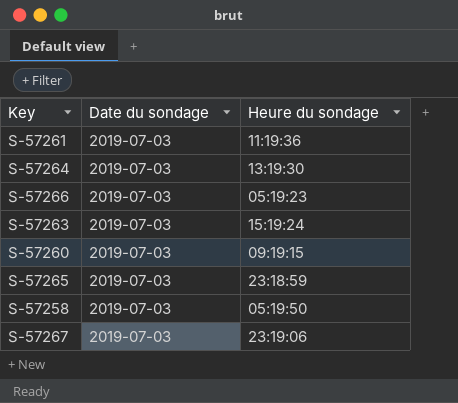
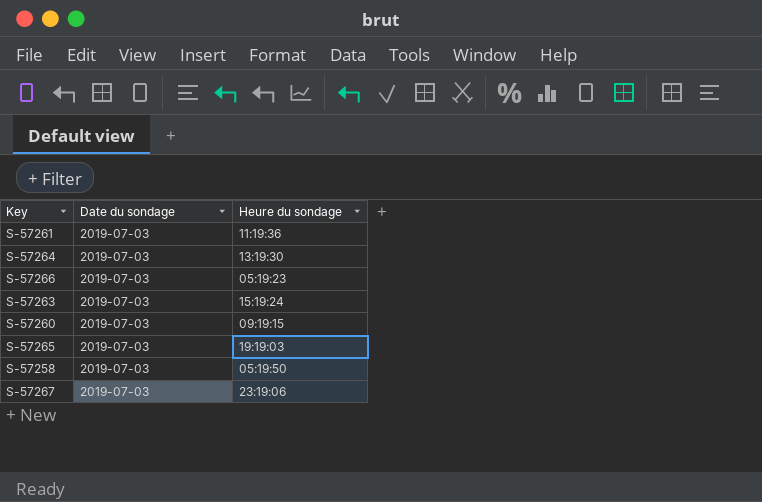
S-57265 | Heure du sondage: 23:18:59 -> 19:19:03

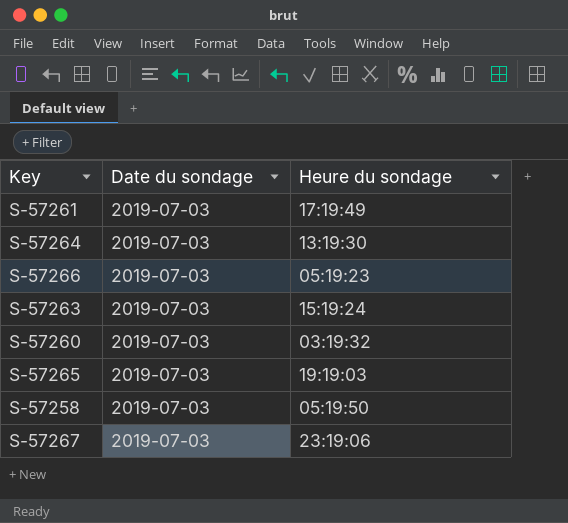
S-57261 | Heure du sondage: 11:19:36 -> 17:19:49
S-57260 | Heure du sondage: 09:19:15 -> 03:19:32

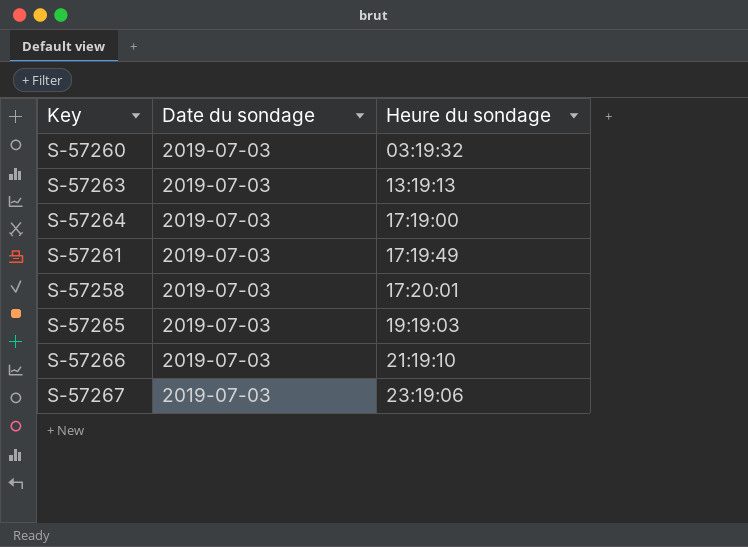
row order: none -> Heure du sondage ascending
S-57263 | Heure du sondage: 15:19:24 -> 13:19:13
S-57264 | Heure du sondage: 13:19:30 -> 17:19:00
S-57258 | Heure du sondage: 05:19:50 -> 17:20:01
S-57266 | Heure du sondage: 05:19:23 -> 21:19:10

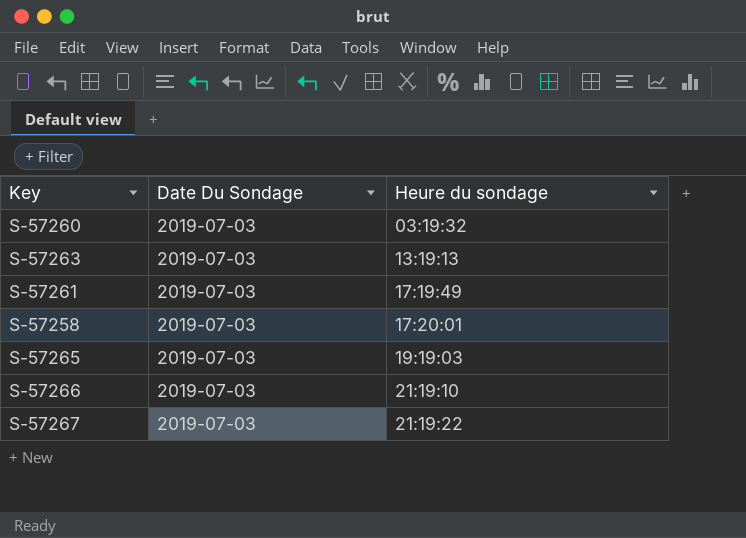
column name: Date du sondage -> Date Du Sondage
row S-57264: 2019-07-03 | 17:19:00 -> none
S-57267 | Heure du sondage: 23:19:06 -> 21:19:22

